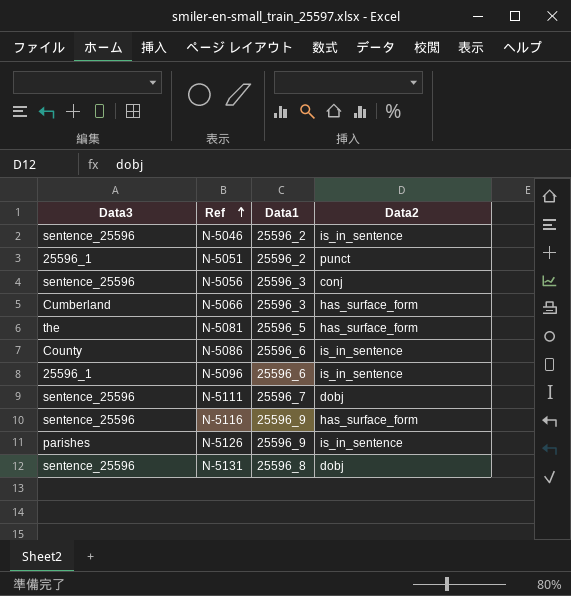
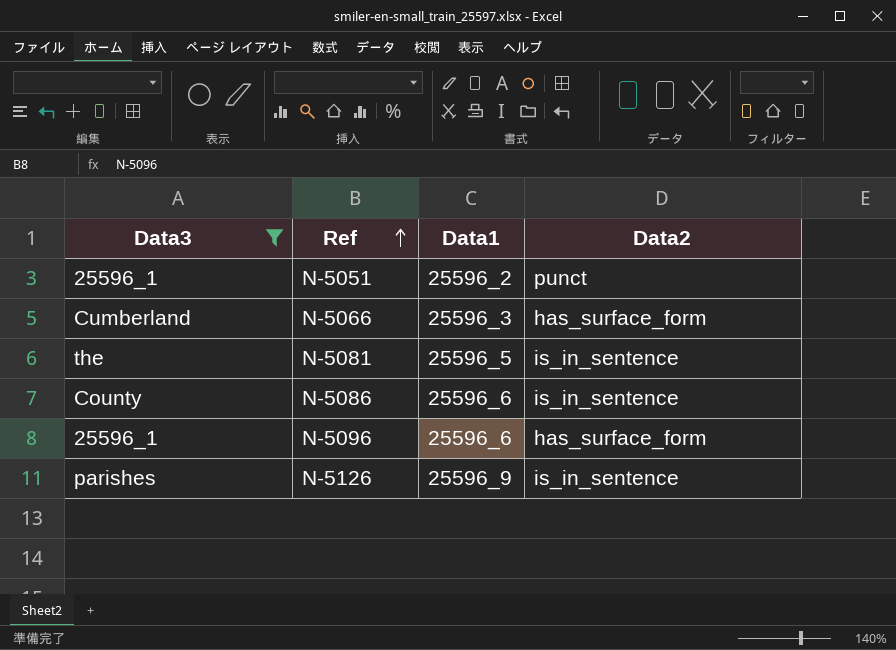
filter: none -> Data3 != sentence_25596
N-5081 | Data2: has_surface_form -> is_in_sentence
N-5096 | Data2: is_in_sentence -> has_surface_form

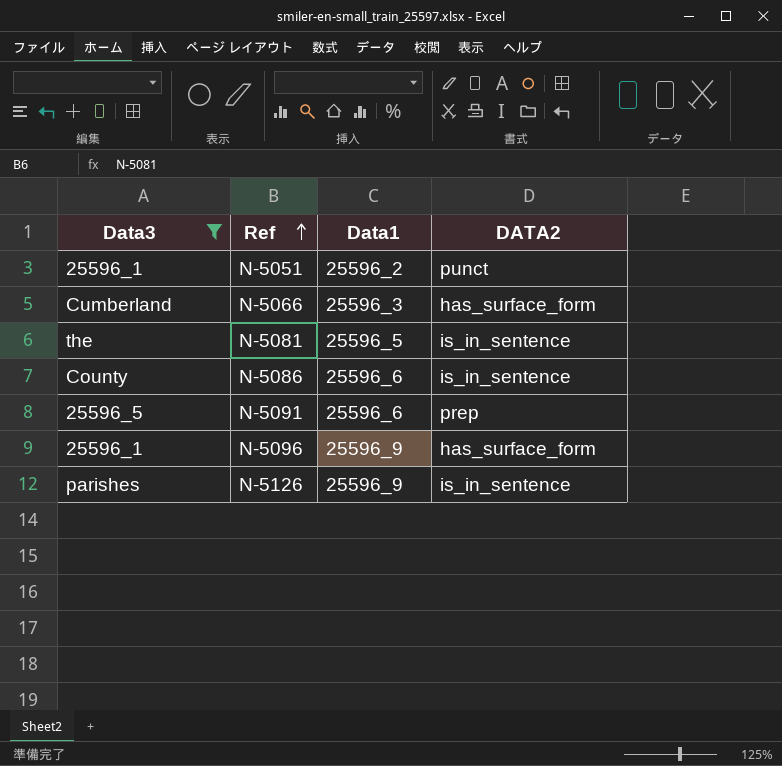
column name: Data2 -> DATA2
row N-5091: none -> 25596_5 | 25596_6 | prep
N-5096 | Data1: 25596_6 -> 25596_9

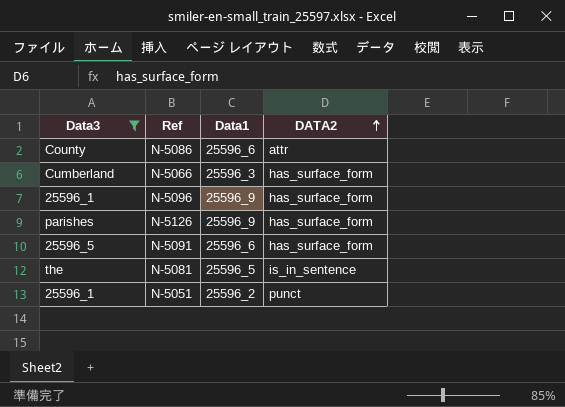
row order: Ref ascending -> DATA2 ascending
N-5086 | DATA2: is_in_sentence -> attr
N-5126 | DATA2: is_in_sentence -> has_surface_form
N-5091 | DATA2: prep -> has_surface_form

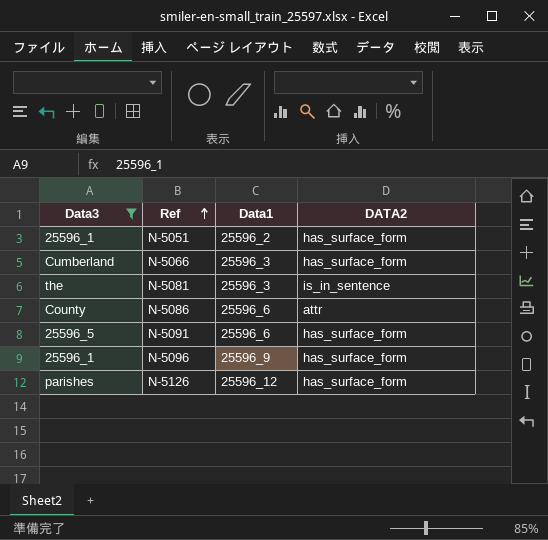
row order: DATA2 ascending -> Ref ascending
N-5051 | DATA2: punct -> has_surface_form
N-5081 | Data1: 25596_5 -> 25596_3
N-5126 | Data1: 25596_9 -> 25596_12

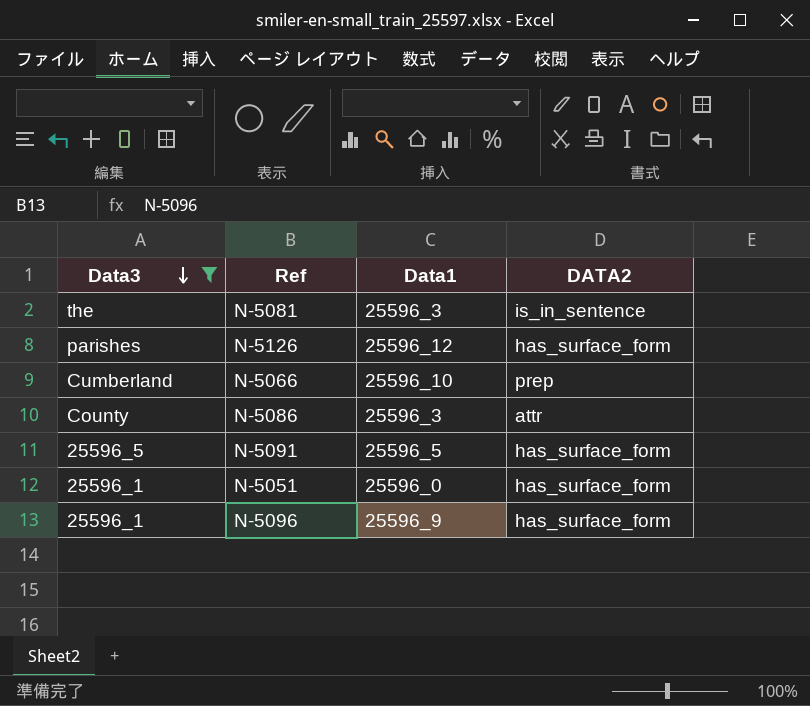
row order: Ref ascending -> Data3 descending
N-5066 | Data1: 25596_3 -> 25596_10
N-5066 | DATA2: has_surface_form -> prep
N-5086 | Data1: 25596_6 -> 25596_3
N-5091 | Data1: 25596_6 -> 25596_5
N-5051 | Data1: 25596_2 -> 25596_0

